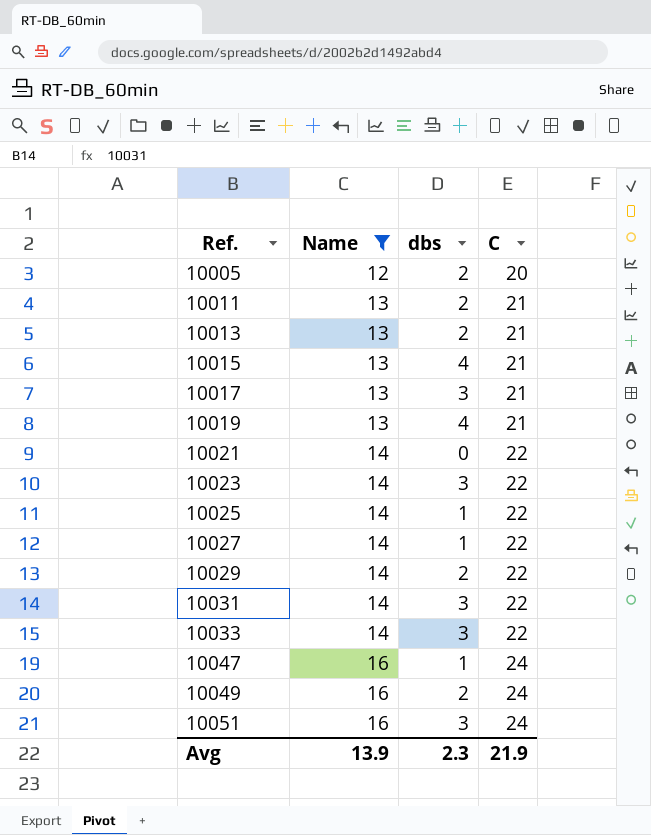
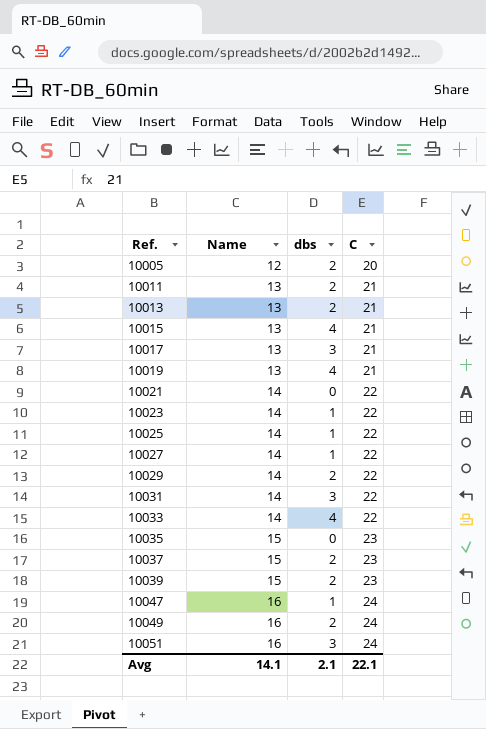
filter: Name != 15 -> none
10023 | dbs: 3 -> 1
10033 | dbs: 3 -> 4
Avg | Name: 13.9 -> 14.1
Avg | dbs: 2.3 -> 2.1
Avg | C: 21.9 -> 22.1

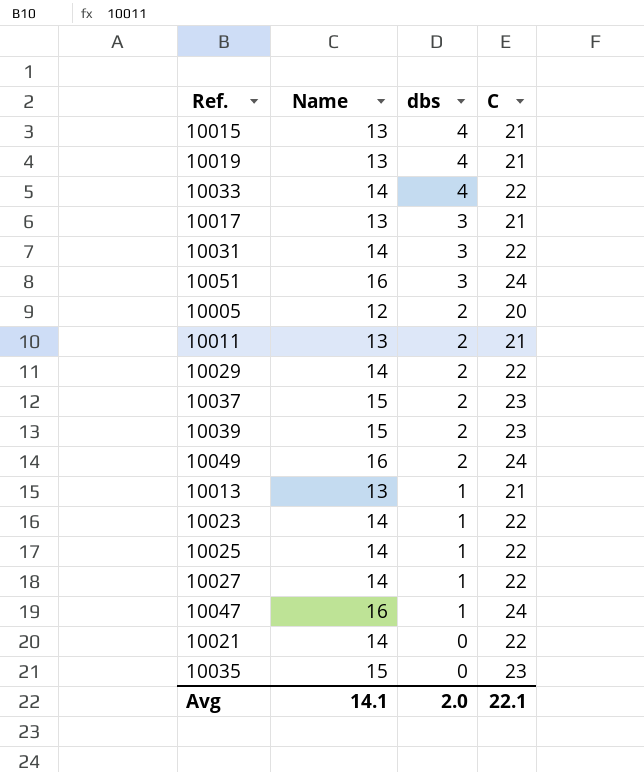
row order: Ref. ascending -> dbs descending
10013 | dbs: 2 -> 1
Avg | dbs: 2.1 -> 2.0

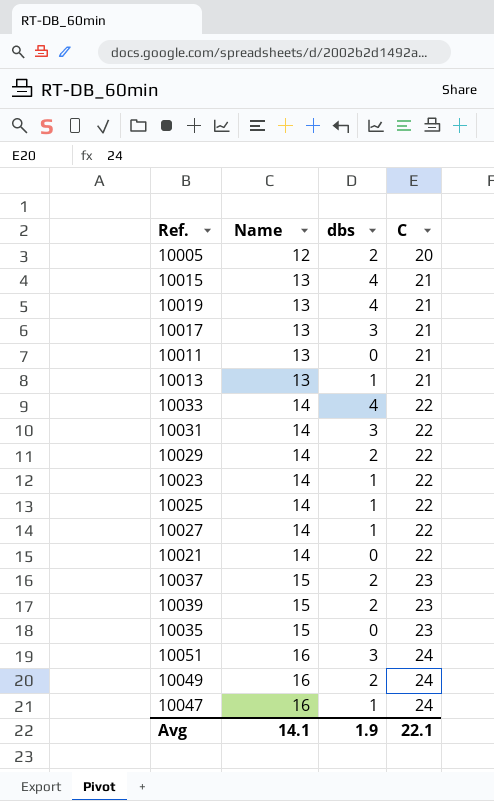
row order: dbs descending -> Name ascending
10011 | dbs: 2 -> 0
Avg | dbs: 2.0 -> 1.9

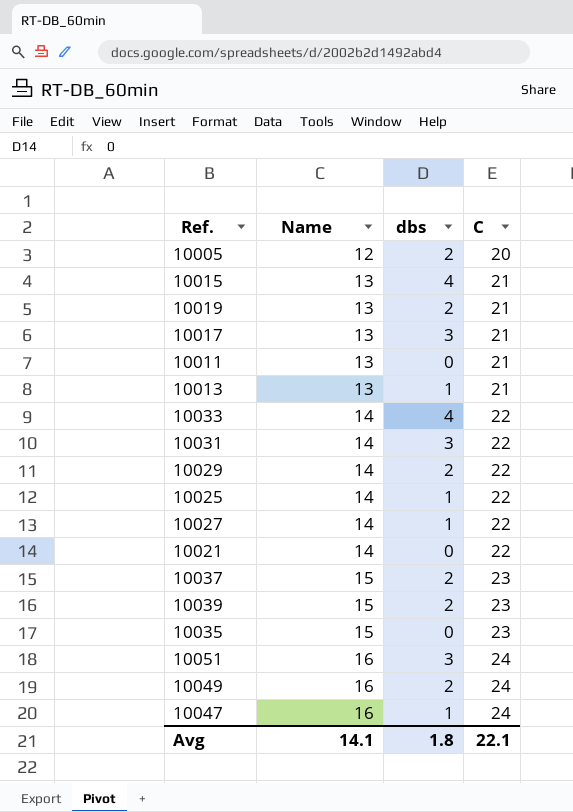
row 10023: 14 | 1 | 22 -> none
10019 | dbs: 4 -> 2
Avg | dbs: 1.9 -> 1.8

